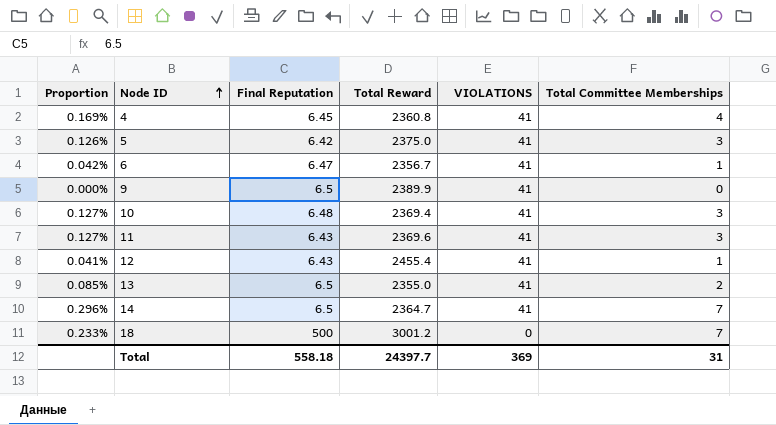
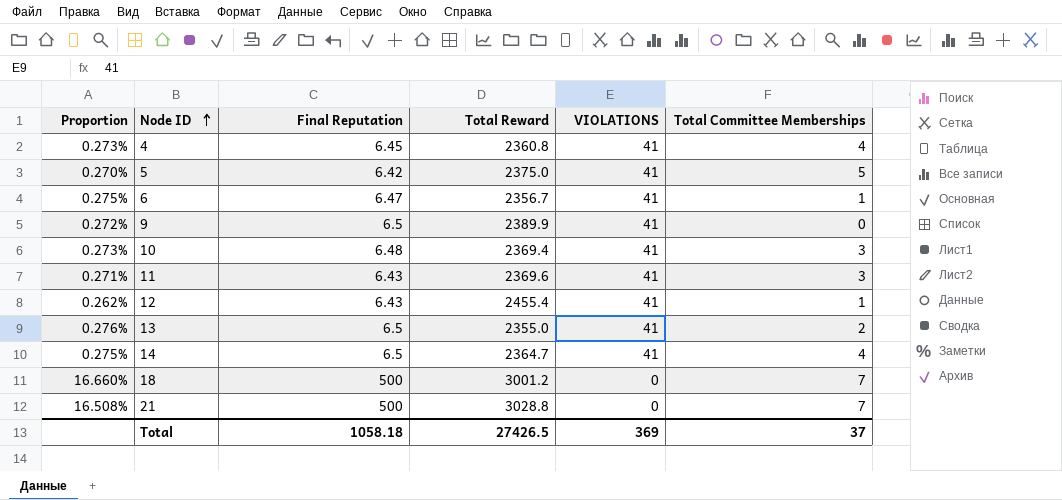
column Proportion | formula: [Total Committee Memberships] / [Total Reward] -> [Final Reputation] / [Total Reward]
5 | Total Committee Memberships: 3 -> 5
14 | Total Committee Memberships: 7 -> 4
row 21: none -> 16.508% | 500 | 3028.8 | 0 | 7
Total | Final Reputation: 558.18 -> 1058.18
Total | Total Reward: 24397.7 -> 27426.5
Total | Total Committee Memberships: 31 -> 37

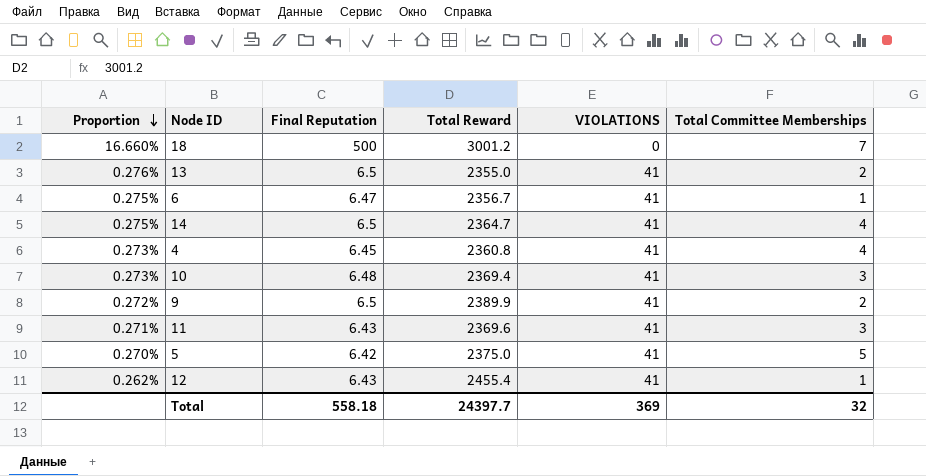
row order: Node ID ascending -> Proportion descending
row 21: 16.508% | 500 | 3028.8 | 0 | 7 -> none
9 | Total Committee Memberships: 0 -> 2
Total | Final Reputation: 1058.18 -> 558.18
Total | Total Reward: 27426.5 -> 24397.7
Total | Total Committee Memberships: 37 -> 32

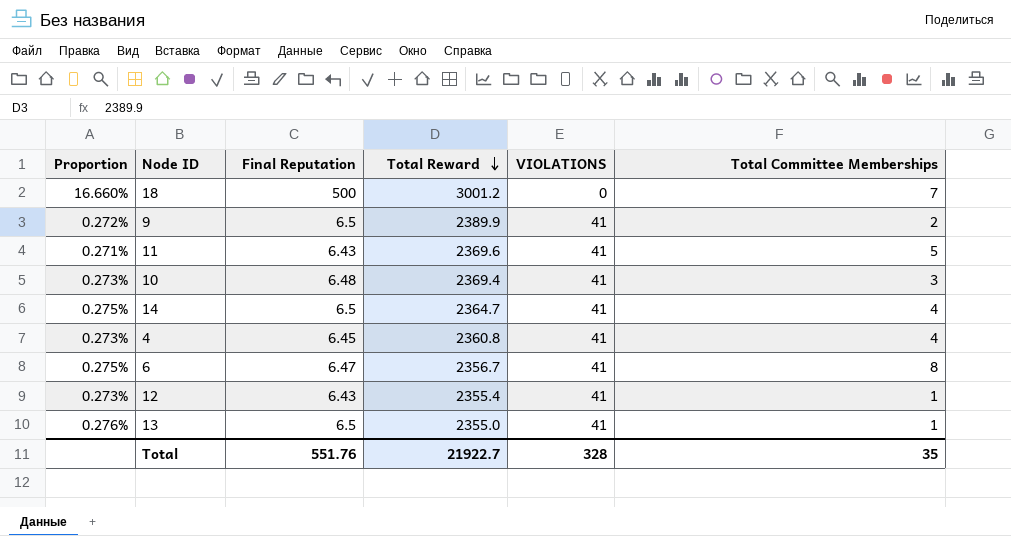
row order: Proportion descending -> Total Reward descending
row 5: 0.270% | 6.42 | 2375.0 | 41 | 5 -> none
11 | Total Committee Memberships: 3 -> 5
6 | Total Committee Memberships: 1 -> 8
12 | Proportion: 0.262% -> 0.273%
12 | Total Reward: 2455.4 -> 2355.4
13 | Total Committee Memberships: 2 -> 1
Total | Final Reputation: 558.18 -> 551.76
Total | Total Reward: 24397.7 -> 21922.7
Total | VIOLATIONS: 369 -> 328
Total | Total Committee Memberships: 32 -> 35

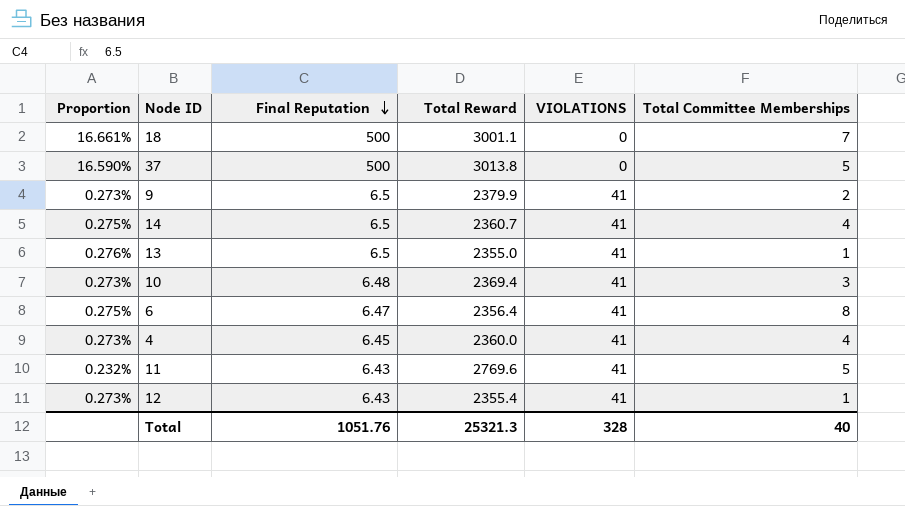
row order: Total Reward descending -> Final Reputation descending
18 | Proportion: 16.660% -> 16.661%
18 | Total Reward: 3001.2 -> 3001.1
row 37: none -> 16.590% | 500 | 3013.8 | 0 | 5
9 | Proportion: 0.272% -> 0.273%
9 | Total Reward: 2389.9 -> 2379.9
14 | Total Reward: 2364.7 -> 2360.7
6 | Total Reward: 2356.7 -> 2356.4
4 | Total Reward: 2360.8 -> 2360.0
11 | Proportion: 0.271% -> 0.232%
11 | Total Reward: 2369.6 -> 2769.6
Total | Final Reputation: 551.76 -> 1051.76
Total | Total Reward: 21922.7 -> 25321.3
Total | Total Committee Memberships: 35 -> 40

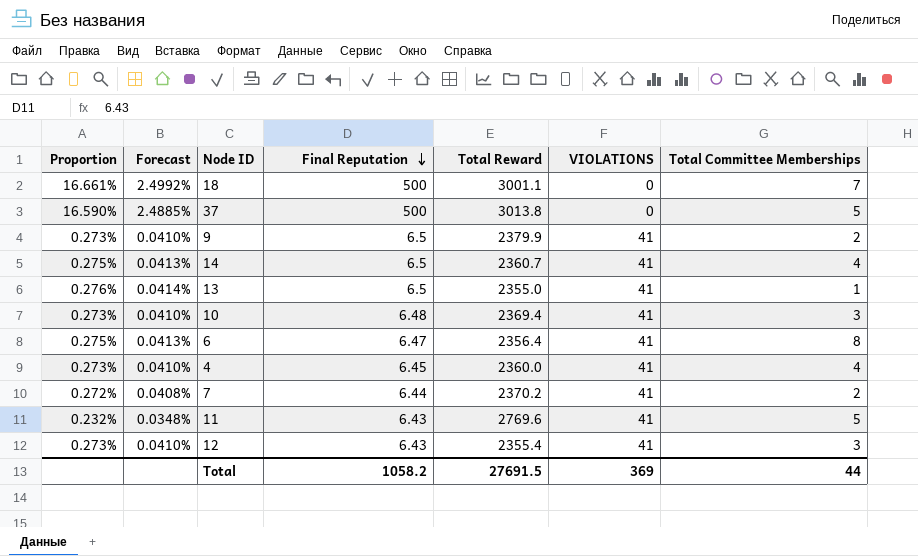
column Forecast | formula: none -> [Proportion] * 0.15
row 7: none -> 0.272% | 0.0408% | 6.44 | 2370.2 | 41 | 2
12 | Total Committee Memberships: 1 -> 3
Total | Final Reputation: 1051.76 -> 1058.2
Total | Total Reward: 25321.3 -> 27691.5
Total | VIOLATIONS: 328 -> 369
Total | Total Committee Memberships: 40 -> 44

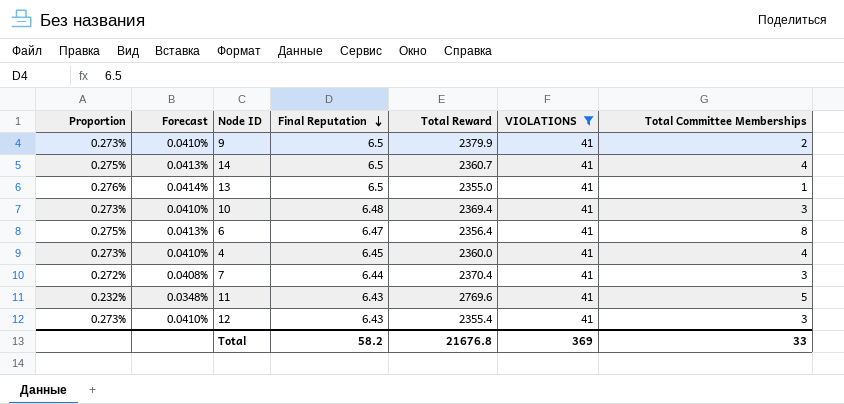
filter: none -> VIOLATIONS = 41
7 | Total Reward: 2370.2 -> 2370.4
7 | Total Committee Memberships: 2 -> 3
Total | Final Reputation: 1058.2 -> 58.2
Total | Total Reward: 27691.5 -> 21676.8
Total | Total Committee Memberships: 44 -> 33

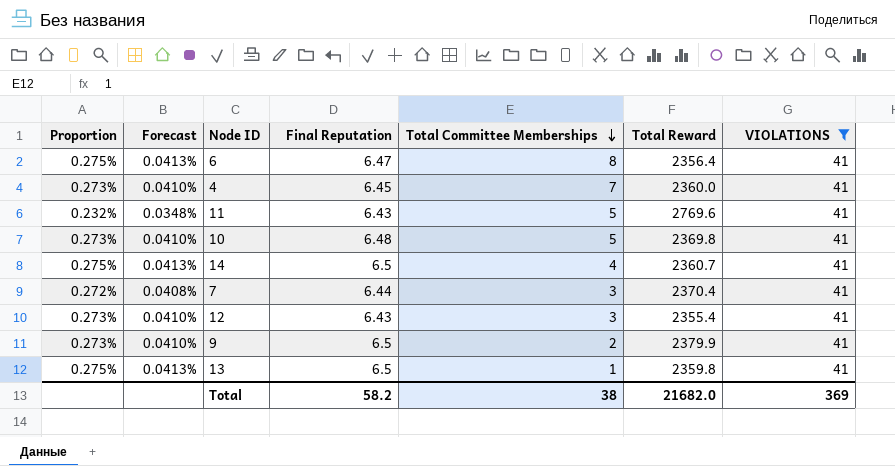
row order: Final Reputation descending -> Total Committee Memberships descending
column Total Committee Memberships | position: 7 -> 5
4 | Total Committee Memberships: 4 -> 7
10 | Total Committee Memberships: 3 -> 5
10 | Total Reward: 2369.4 -> 2369.8
13 | Proportion: 0.276% -> 0.275%
13 | Forecast: 0.0414% -> 0.0413%
13 | Total Reward: 2355.0 -> 2359.8
Total | Total Committee Memberships: 33 -> 38
Total | Total Reward: 21676.8 -> 21682.0

